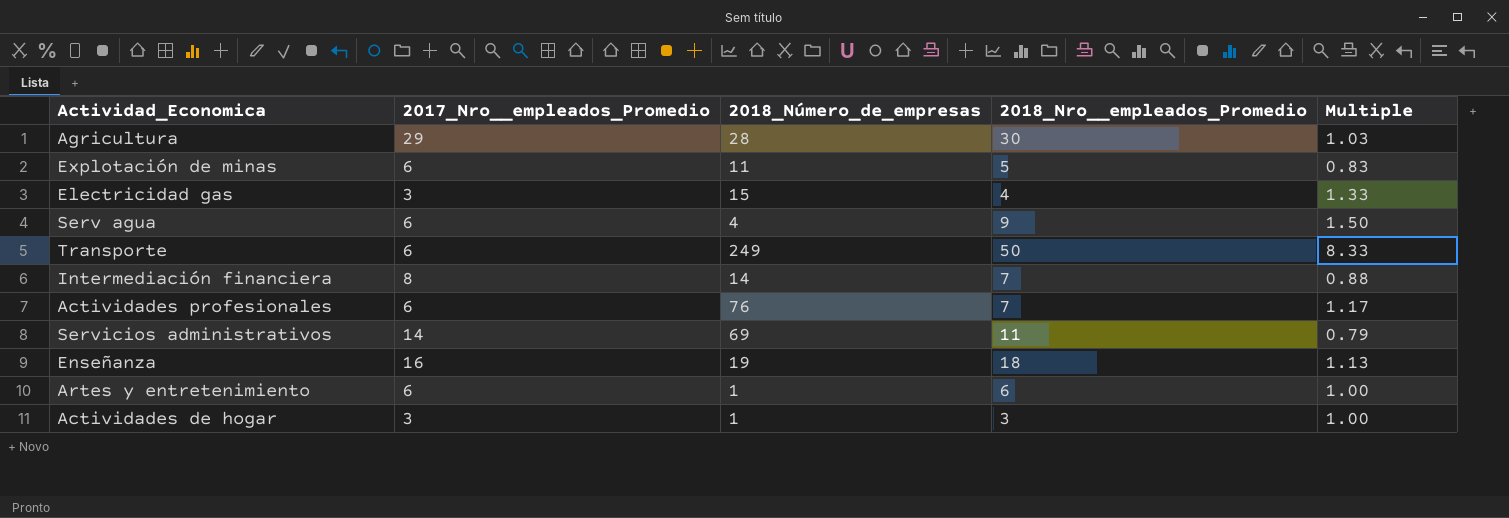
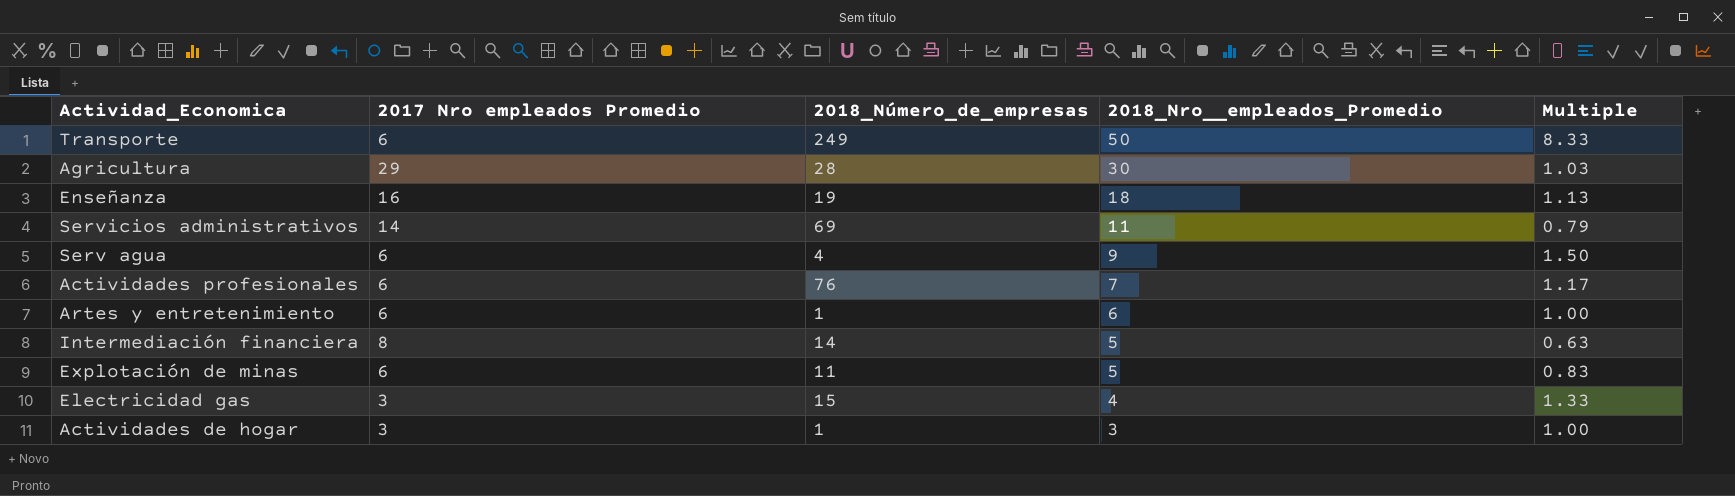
row order: none -> 2018_Nro__empleados_Promedio descending
column name: 2017_Nro__empleados_Promedio -> 2017 Nro empleados Promedio
Intermediación financiera | 2018_Nro__empleados_Promedio: 7 -> 5
Intermediación financiera | Multiple: 0.88 -> 0.63

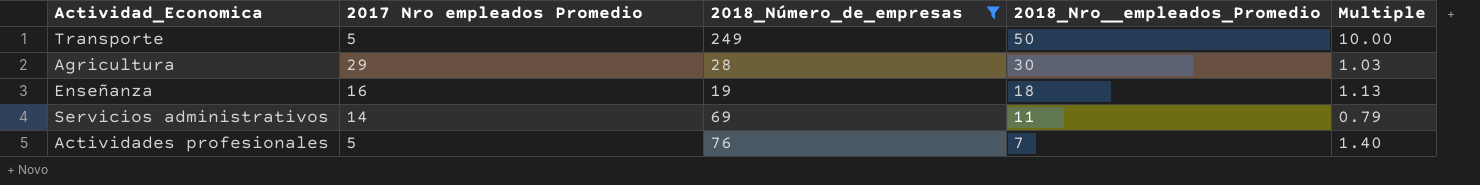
filter: none -> 2018_Número_de_empresas >= 19
Transporte | 2017 Nro empleados Promedio: 6 -> 5
Transporte | Multiple: 8.33 -> 10.00
Actividades profesionales | 2017 Nro empleados Promedio: 6 -> 5
Actividades profesionales | Multiple: 1.17 -> 1.40

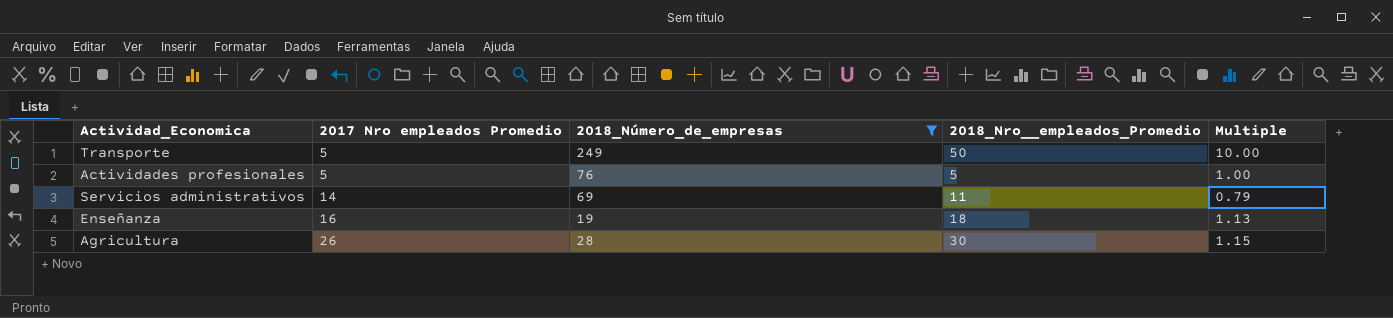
row order: 2018_Nro__empleados_Promedio descending -> 2017 Nro empleados Promedio ascending
Actividades profesionales | 2018_Nro__empleados_Promedio: 7 -> 5
Actividades profesionales | Multiple: 1.40 -> 1.00
Agricultura | 2017 Nro empleados Promedio: 29 -> 26
Agricultura | Multiple: 1.03 -> 1.15

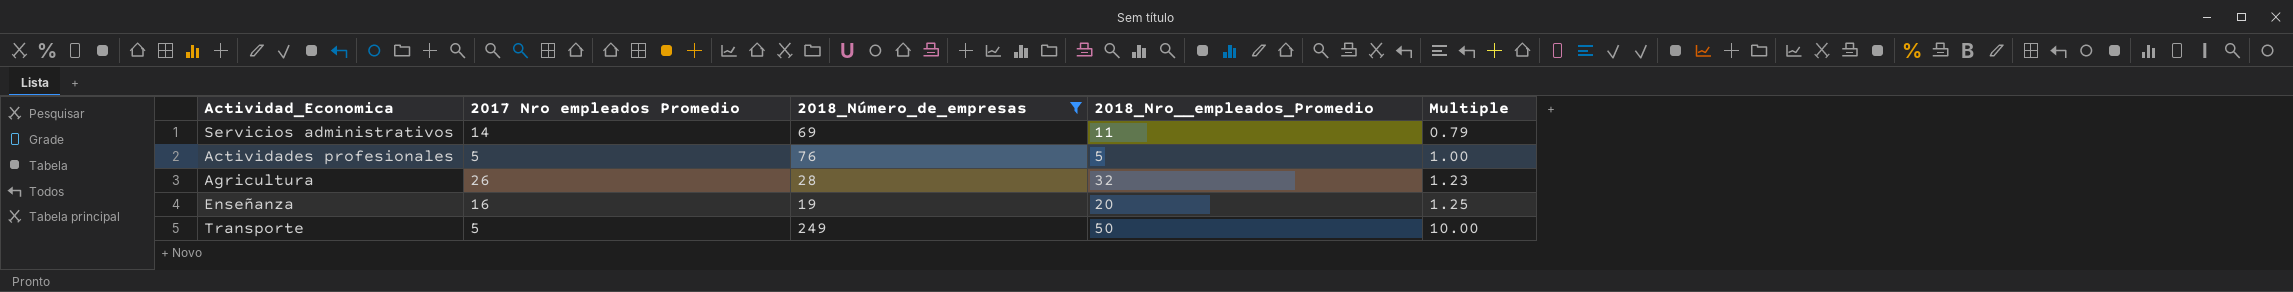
row order: 2017 Nro empleados Promedio ascending -> Multiple ascending
Agricultura | 2018_Nro__empleados_Promedio: 30 -> 32
Agricultura | Multiple: 1.15 -> 1.23
Enseñanza | 2018_Nro__empleados_Promedio: 18 -> 20
Enseñanza | Multiple: 1.13 -> 1.25

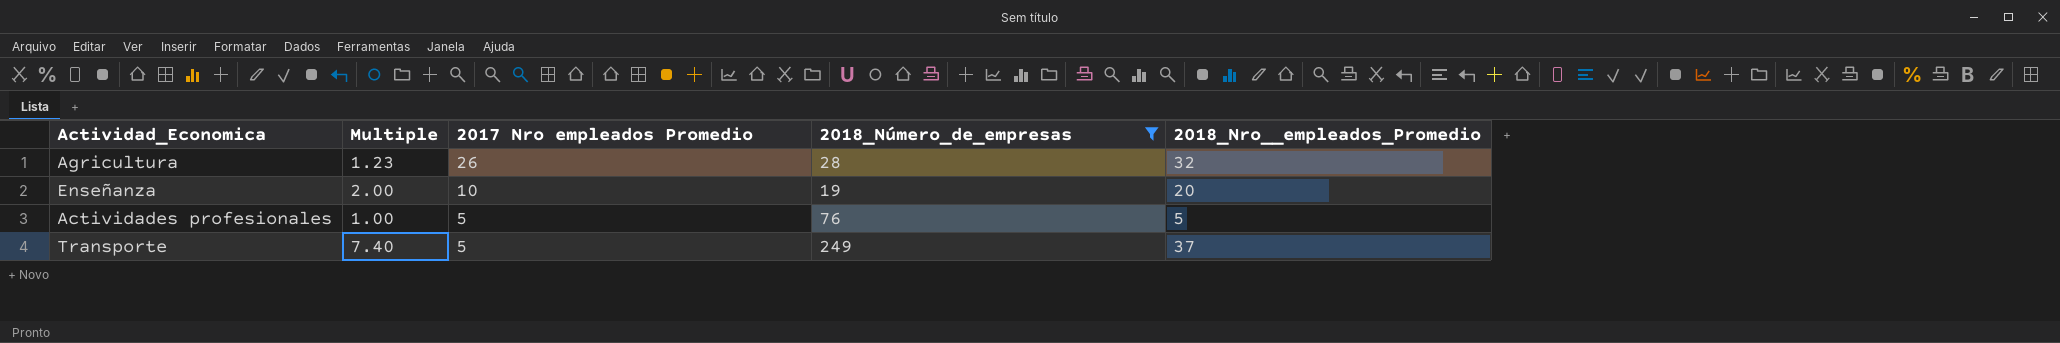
row order: Multiple ascending -> 2017 Nro empleados Promedio descending
column Multiple | position: 5 -> 2
row Servicios administrativos: 14 | 69 | 11 | 0.79 -> none
Enseñanza | Multiple: 1.25 -> 2.00
Enseñanza | 2017 Nro empleados Promedio: 16 -> 10
Transporte | Multiple: 10.00 -> 7.40
Transporte | 2018_Nro__empleados_Promedio: 50 -> 37

